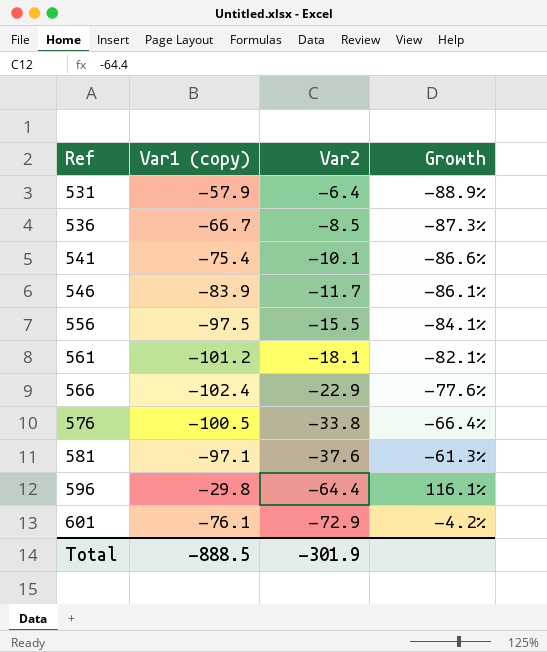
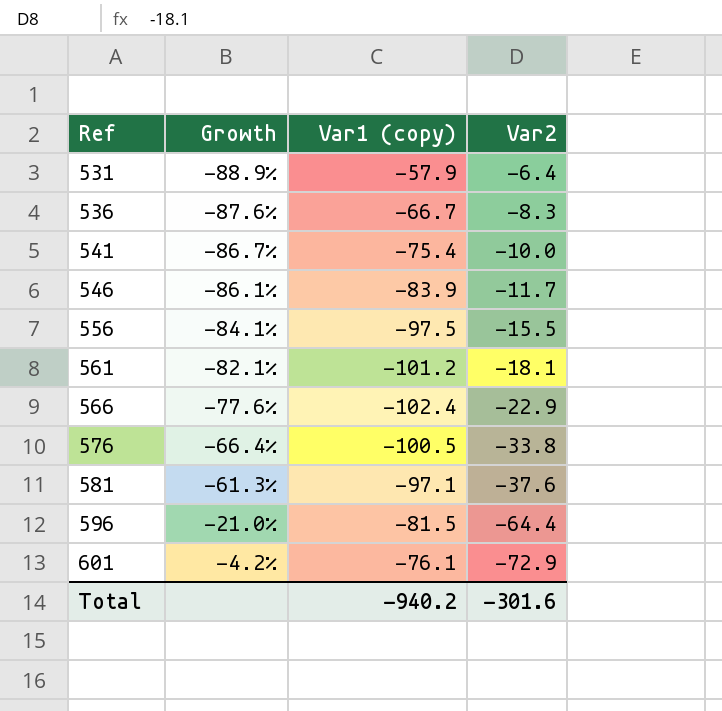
column Growth | position: 4 -> 2
536 | Growth: -87.3% -> -87.6%
536 | Var2: -8.5 -> -8.3
541 | Growth: -86.6% -> -86.7%
541 | Var2: -10.1 -> -10.0
596 | Growth: 116.1% -> -21.0%
596 | Var1 (copy): -29.8 -> -81.5
Total | Var1 (copy): -888.5 -> -940.2
Total | Var2: -301.9 -> -301.6

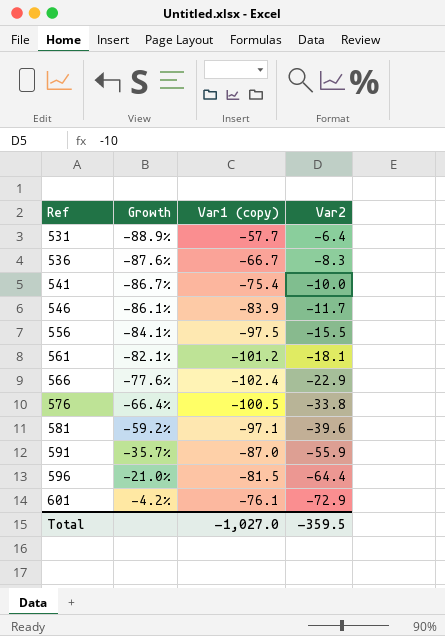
531 | Var1 (copy): -57.9 -> -57.7
581 | Growth: -61.3% -> -59.2%
581 | Var2: -37.6 -> -39.6
row 591: none -> -35.7% | -87.0 | -55.9
Total | Var1 (copy): -940.2 -> -1,027.0
Total | Var2: -301.6 -> -359.5

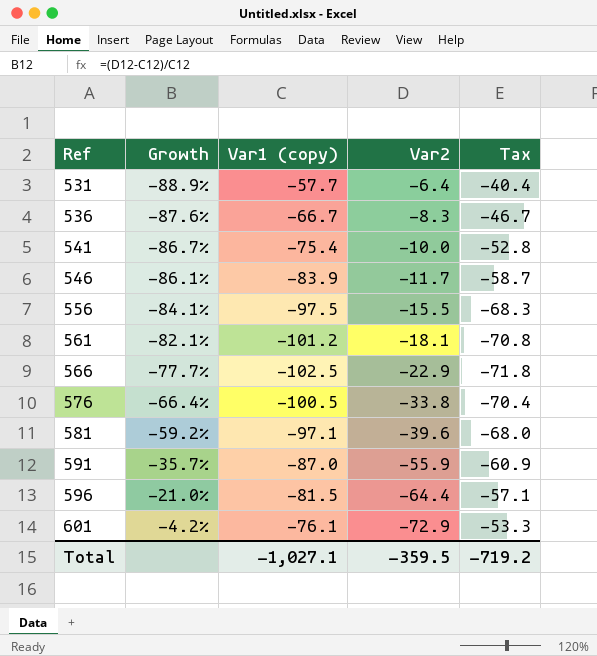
column Tax | formula: none -> [Var1 (copy)] * 0.7
566 | Growth: -77.6% -> -77.7%
566 | Var1 (copy): -102.4 -> -102.5
Total | Var1 (copy): -1,027.0 -> -1,027.1

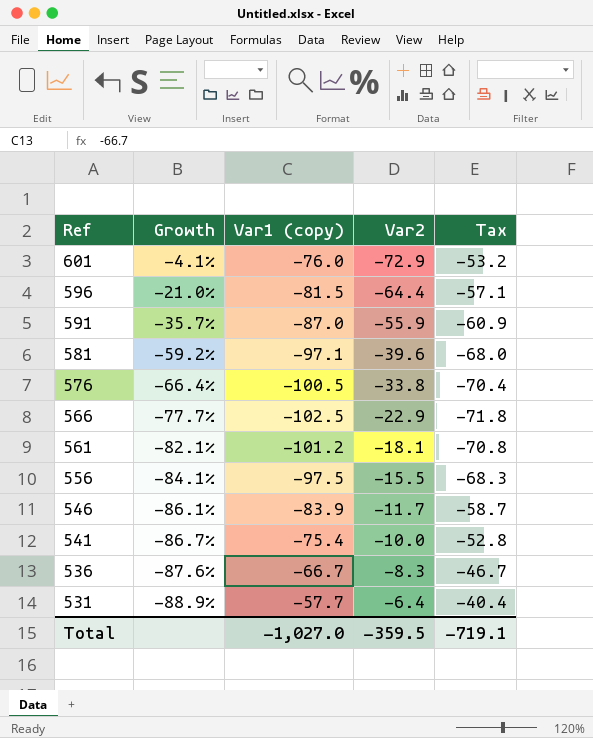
row order: Ref ascending -> Ref descending
601 | Growth: -4.2% -> -4.1%
601 | Var1 (copy): -76.1 -> -76.0
601 | Tax: -53.3 -> -53.2
Total | Var1 (copy): -1,027.1 -> -1,027.0
Total | Tax: -719.2 -> -719.1

